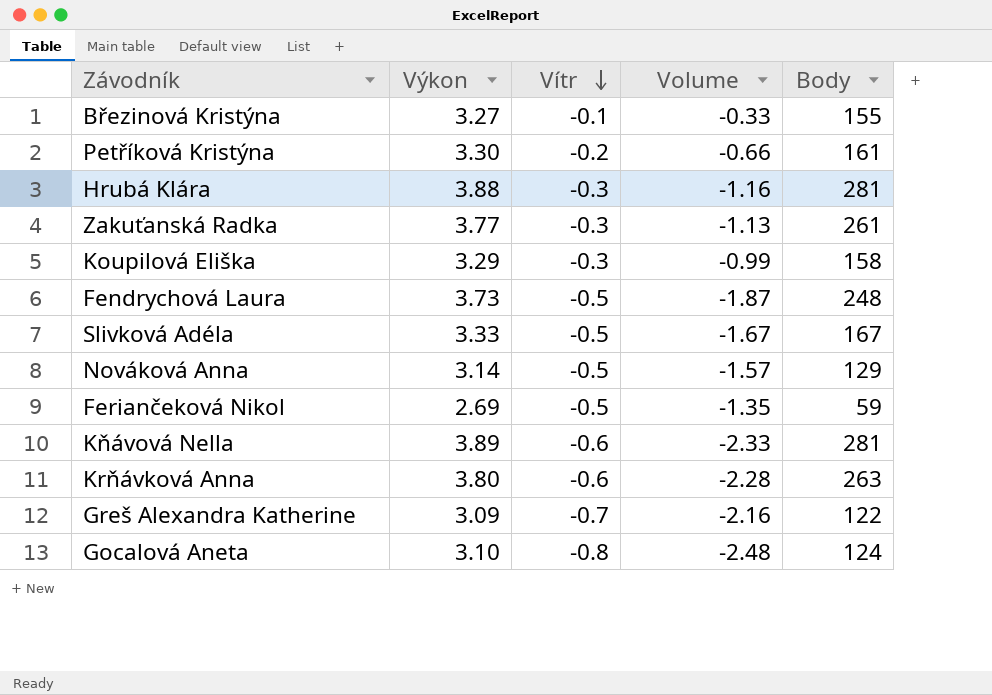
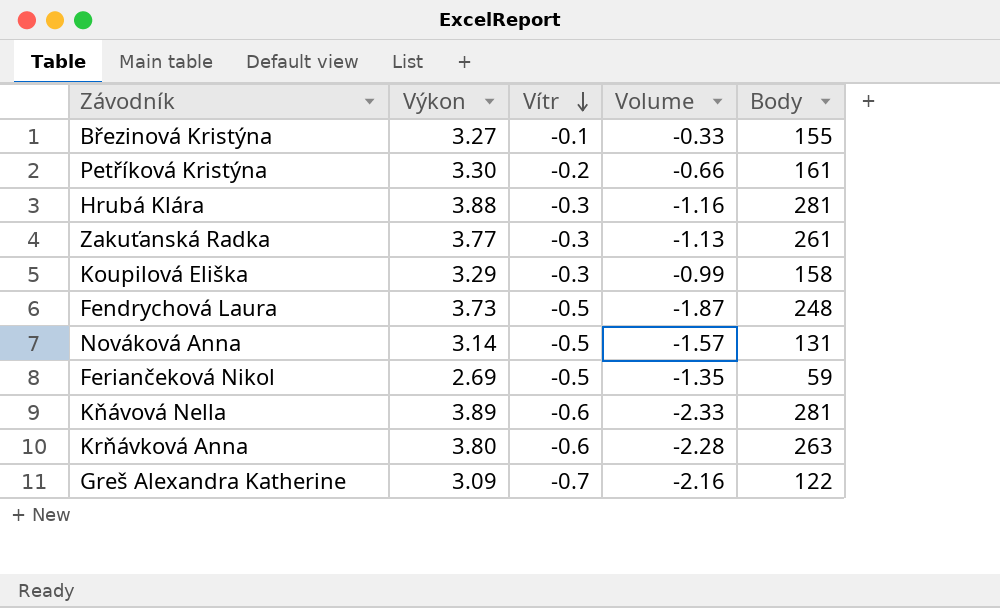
row Slivková Adéla: 3.33 | -0.5 | -1.67 | 167 -> none
row Gocalová Aneta: 3.10 | -0.8 | -2.48 | 124 -> none
Nováková Anna | Body: 129 -> 131

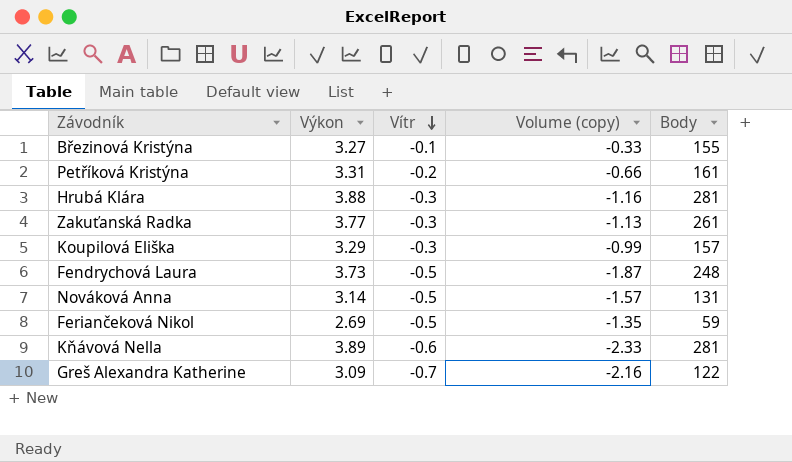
column name: Volume -> Volume (copy)
row Krňávková Anna: 3.80 | -0.6 | -2.28 | 263 -> none
Petříková Kristýna | Výkon: 3.30 -> 3.31
Koupilová Eliška | Body: 158 -> 157

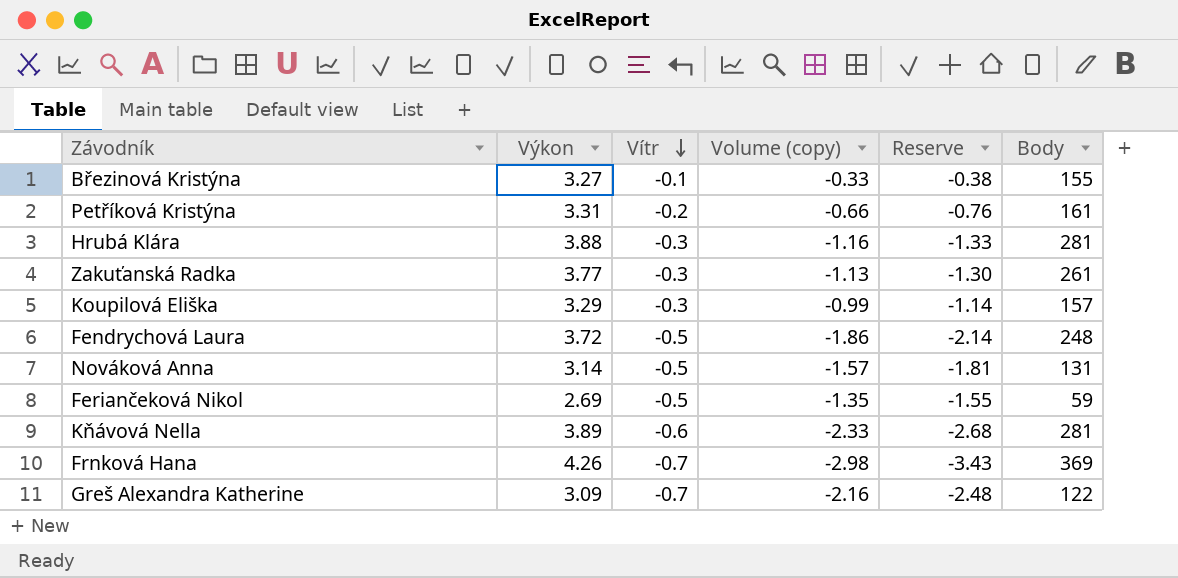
column Reserve | formula: none -> [Volume (copy)] * 1.15
Fendrychová Laura | Výkon: 3.73 -> 3.72
Fendrychová Laura | Volume (copy): -1.87 -> -1.86
row Frnková Hana: none -> 4.26 | -0.7 | -2.98 | -3.43 | 369

